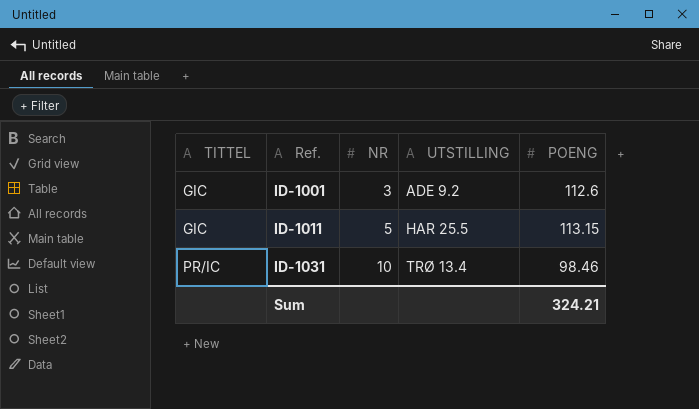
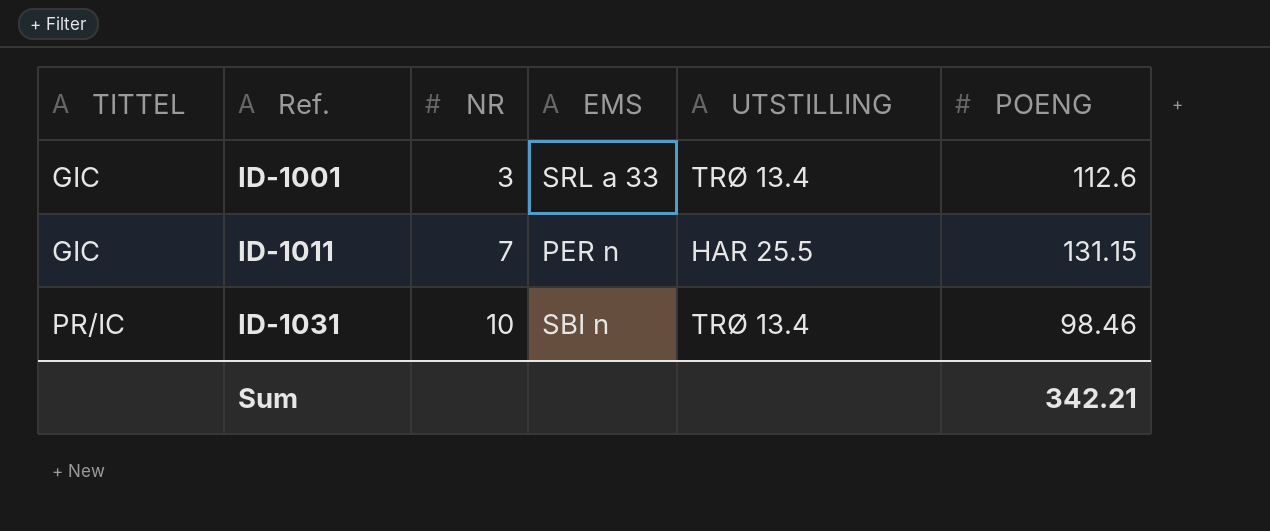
column EMS | position: none -> 4
ID-1001 | UTSTILLING: ADE 9.2 -> TRØ 13.4
ID-1011 | NR: 5 -> 7
ID-1011 | POENG: 113.15 -> 131.15
Sum | POENG: 324.21 -> 342.21

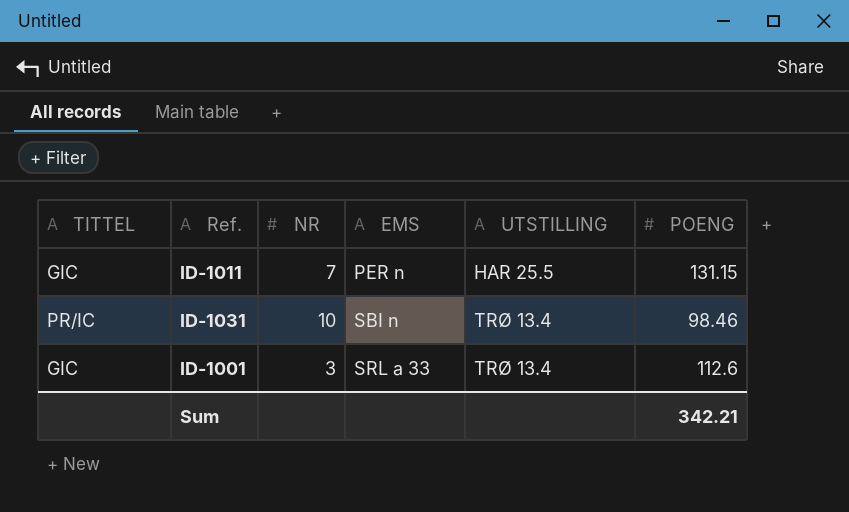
row order: TITTEL ascending -> EMS ascending

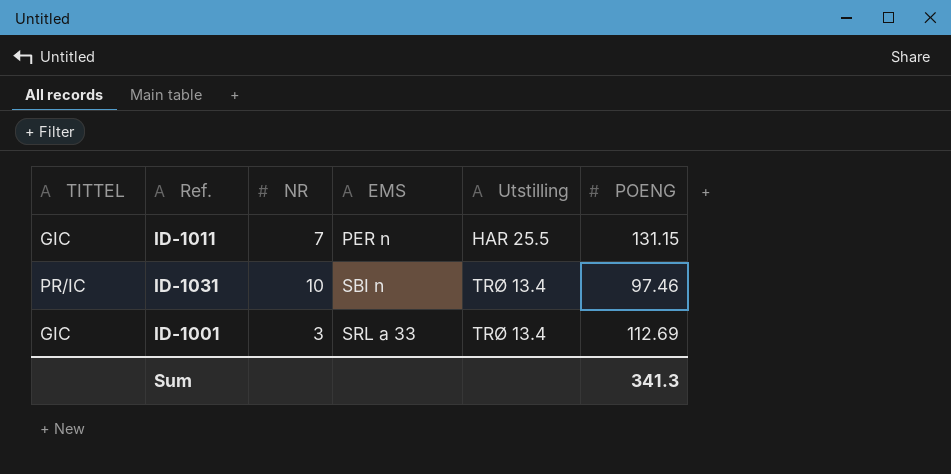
column name: UTSTILLING -> Utstilling
ID-1031 | POENG: 98.46 -> 97.46
ID-1001 | POENG: 112.6 -> 112.69
Sum | POENG: 342.21 -> 341.3

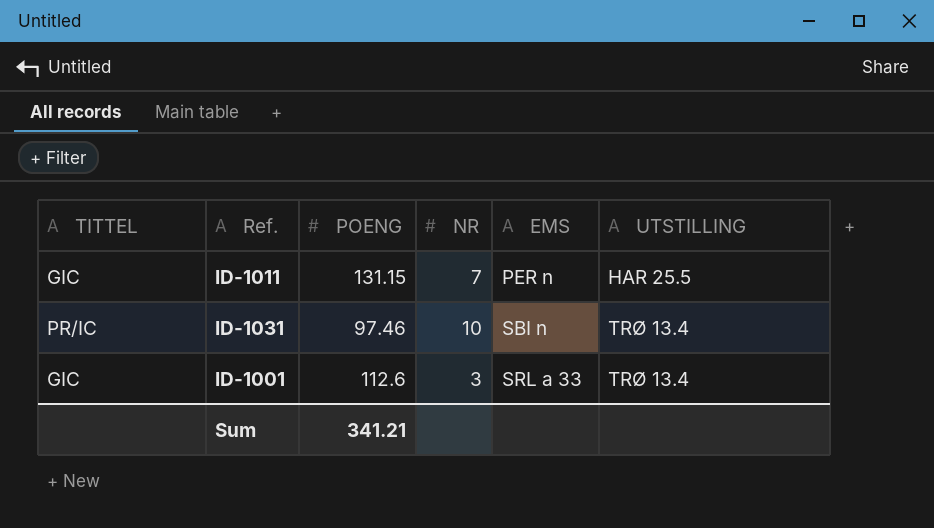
column POENG | position: 6 -> 3
column name: Utstilling -> UTSTILLING
ID-1001 | POENG: 112.69 -> 112.6
Sum | POENG: 341.3 -> 341.21

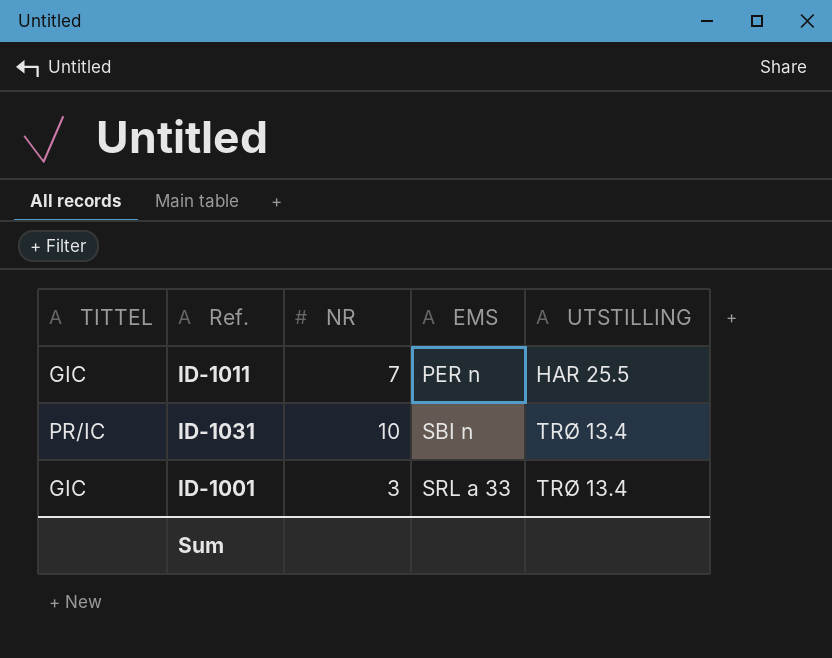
column POENG | position: 3 -> none

